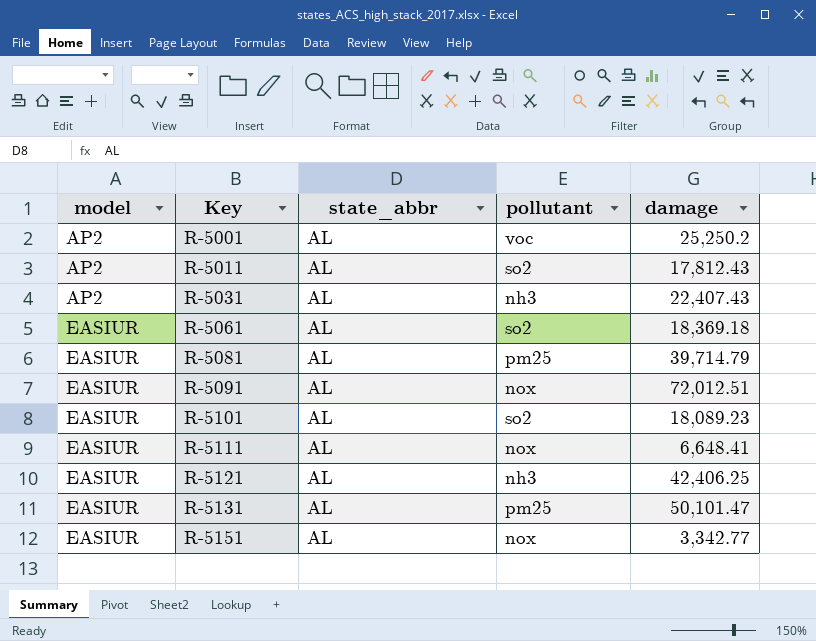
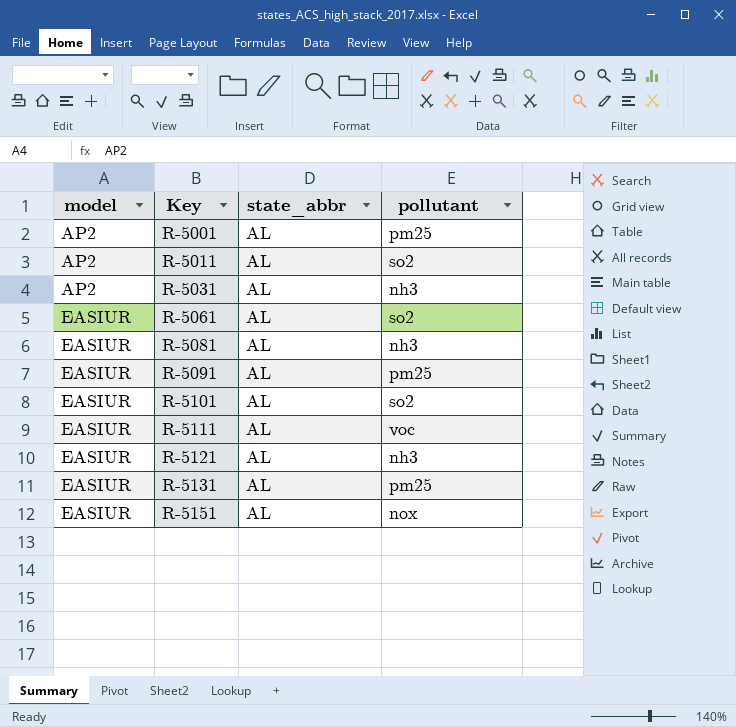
column damage | position: 5 -> none
R-5001 | pollutant: voc -> pm25
R-5081 | pollutant: pm25 -> nh3
R-5091 | pollutant: nox -> pm25
R-5111 | pollutant: nox -> voc

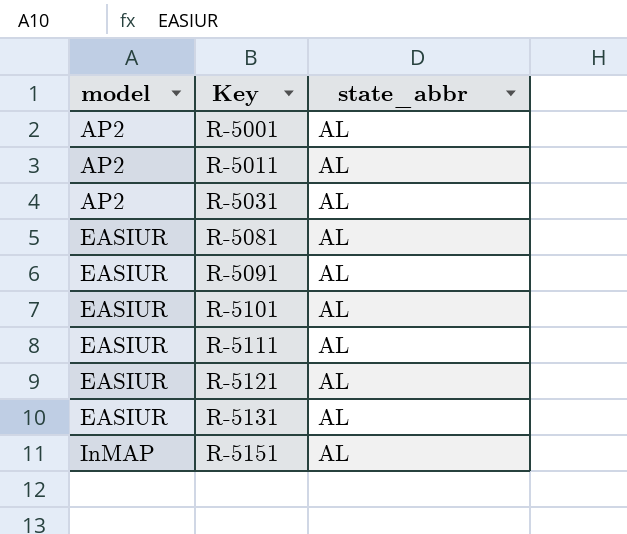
column pollutant | position: 4 -> none
row R-5061: EASIUR | AL | so2 -> none
R-5151 | model: EASIUR -> InMAP

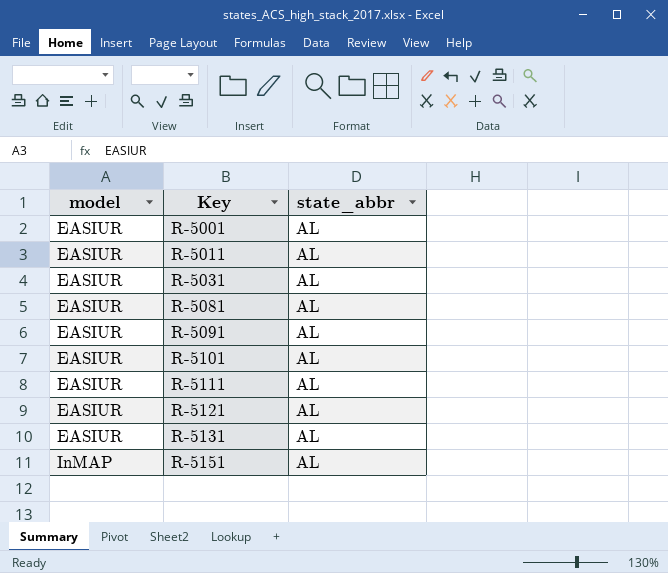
R-5001 | model: AP2 -> EASIUR
R-5011 | model: AP2 -> EASIUR
R-5031 | model: AP2 -> EASIUR

